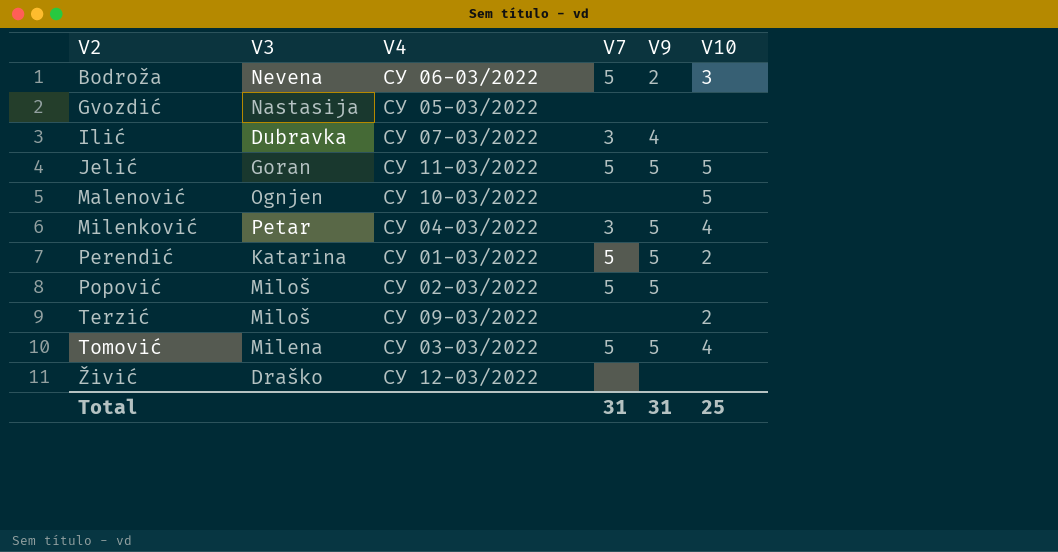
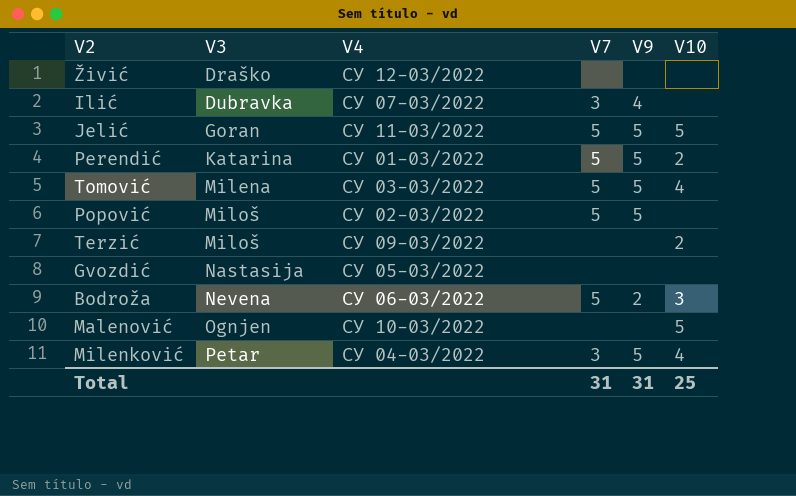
row order: V2 ascending -> V3 ascending

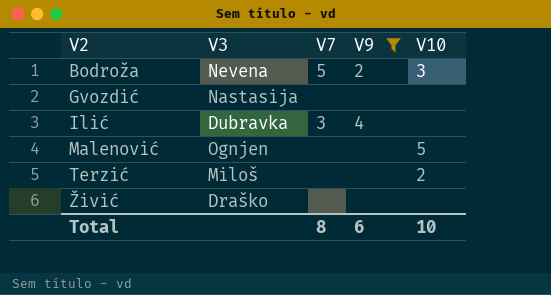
filter: none -> V9 != 5
row order: V3 ascending -> V2 ascending
column V4 | position: 3 -> none
Total | V7: 31 -> 8
Total | V9: 31 -> 6
Total | V10: 25 -> 10

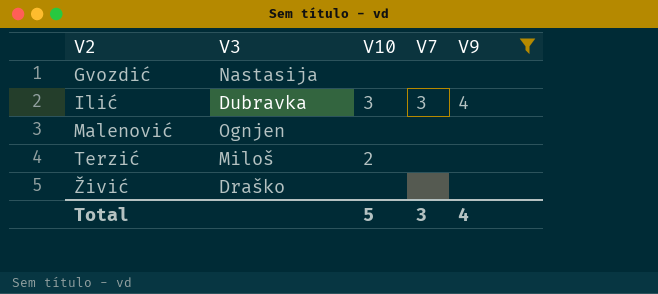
column V10 | position: 5 -> 3
row Bodroža: Nevena | 5 | 2 | 3 -> none
Ilić | V10: none -> 3
Malenović | V10: 5 -> none
Total | V10: 10 -> 5
Total | V7: 8 -> 3
Total | V9: 6 -> 4

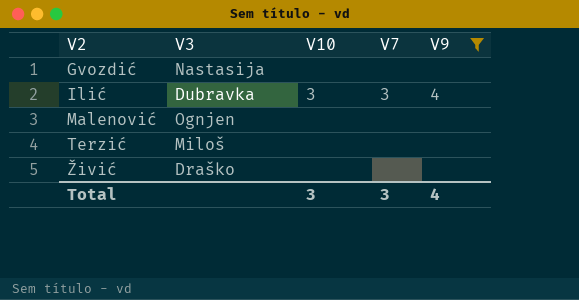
Terzić | V10: 2 -> none
Total | V10: 5 -> 3

